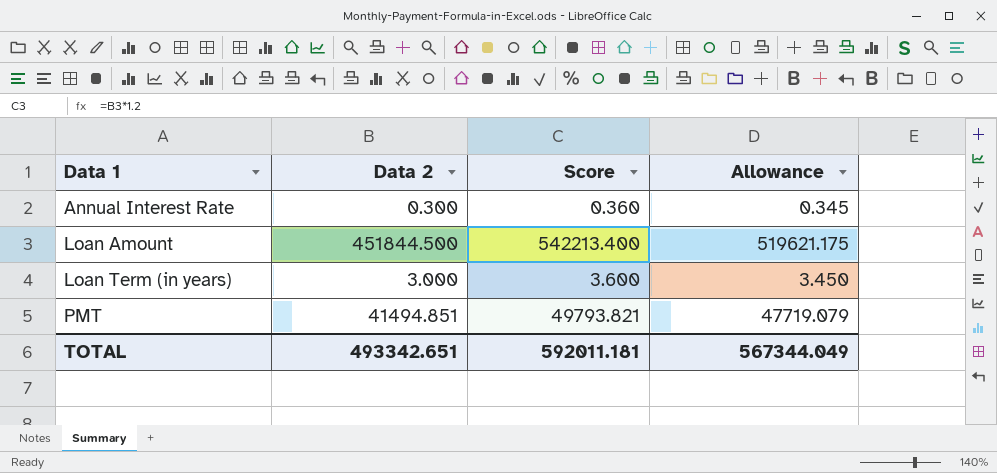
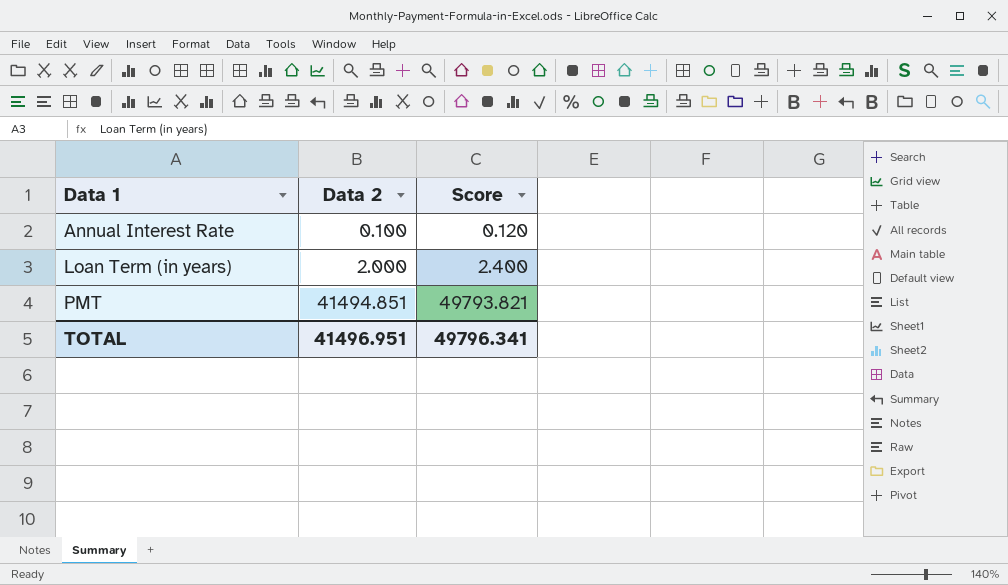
column Allowance | formula: [Data 2] * 1.15 -> none
row Loan Amount: 451844.500 | 542213.400 | 519621.175 -> none
Annual Interest Rate | Data 2: 0.300 -> 0.100
Annual Interest Rate | Score: 0.360 -> 0.120
Loan Term (in years) | Data 2: 3.000 -> 2.000
Loan Term (in years) | Score: 3.600 -> 2.400
TOTAL | Data 2: 493342.651 -> 41496.951
TOTAL | Score: 592011.181 -> 49796.341

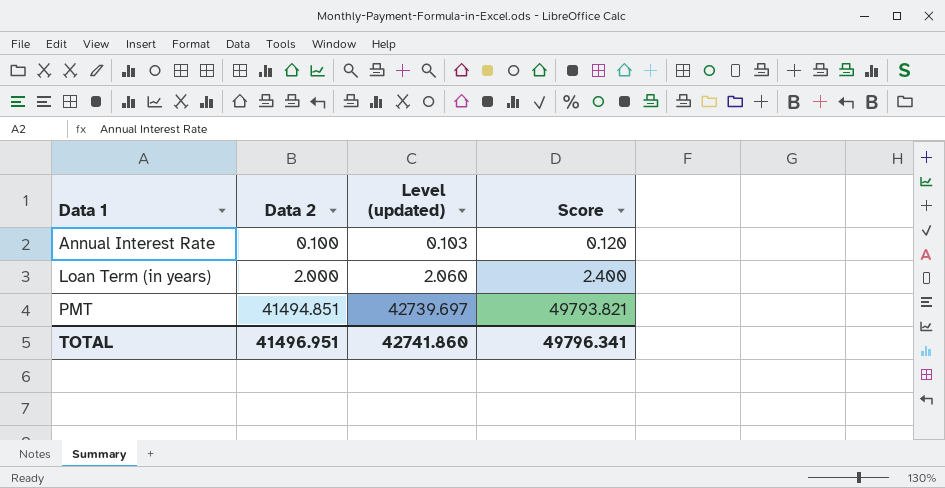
column Level (updated) | formula: none -> [Data 2] * 1.03

